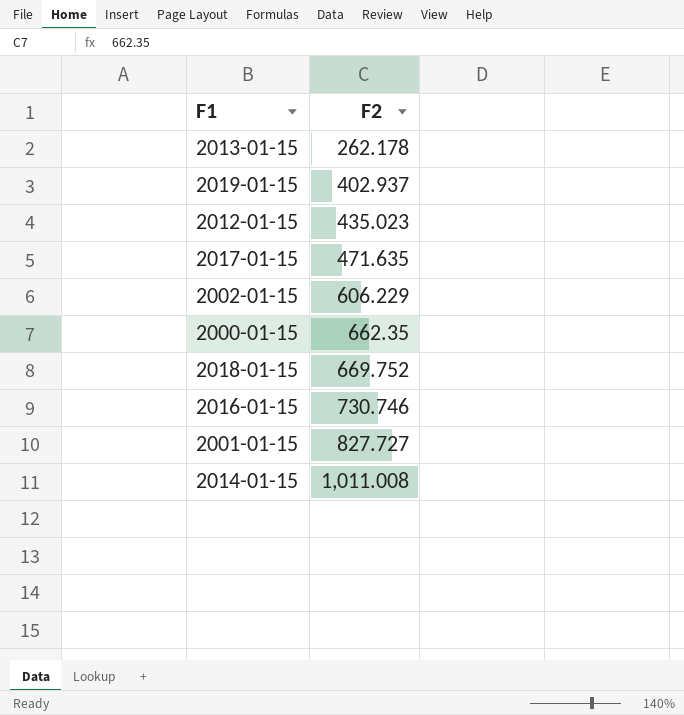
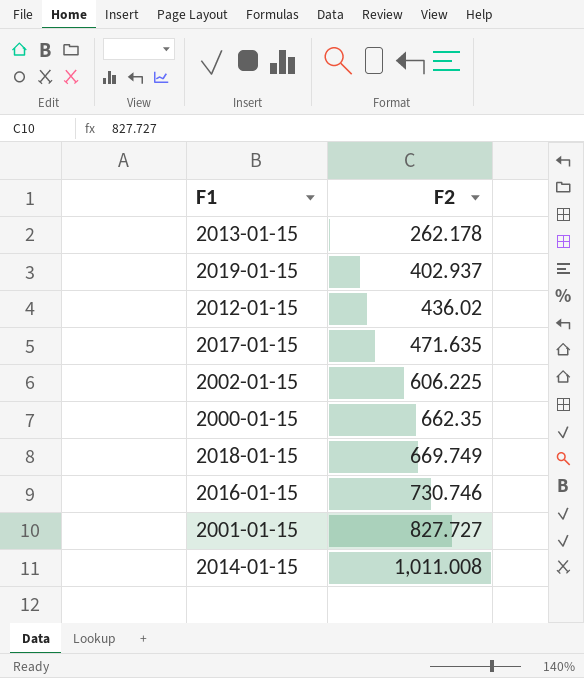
2012-01-15 | F2: 435.023 -> 436.02
2002-01-15 | F2: 606.229 -> 606.225
2018-01-15 | F2: 669.752 -> 669.749

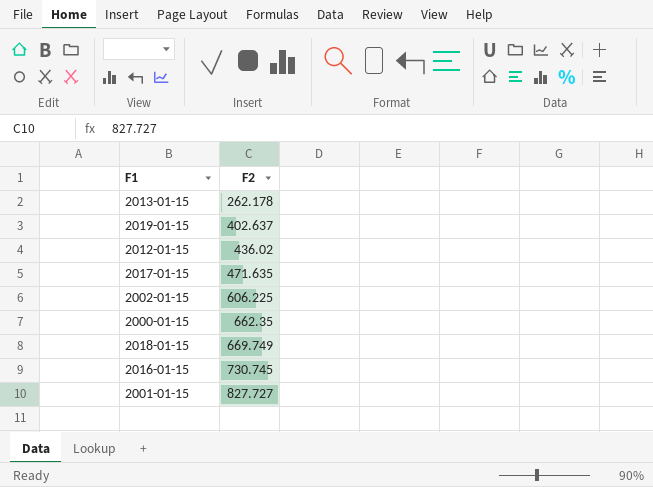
row 2014-01-15: 1,011.008 -> none
2019-01-15 | F2: 402.937 -> 402.637
2016-01-15 | F2: 730.746 -> 730.745

